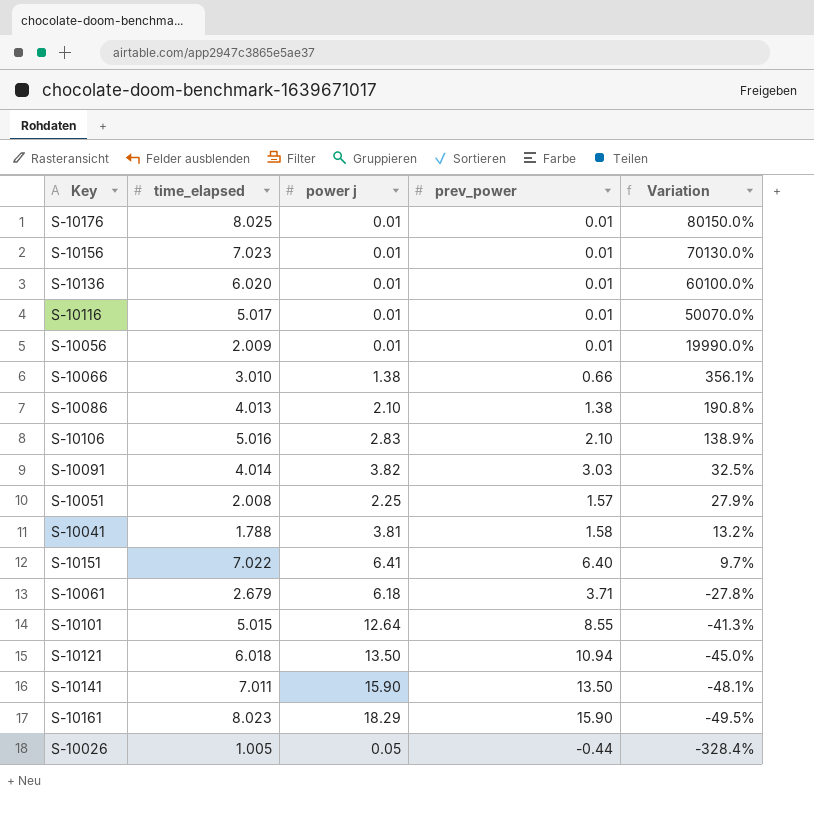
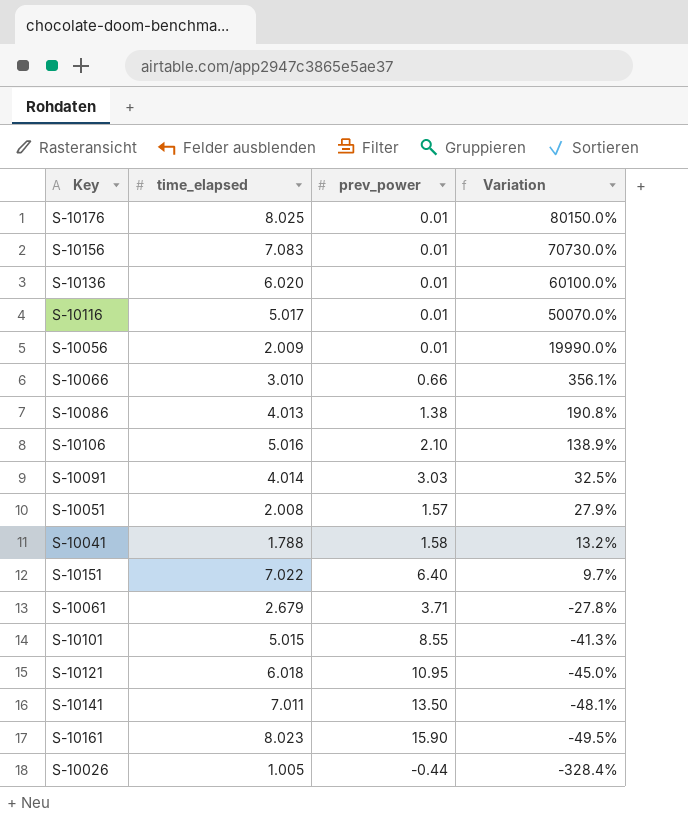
column power j | position: 3 -> none
S-10156 | time_elapsed: 7.023 -> 7.083
S-10156 | Variation: 70130.0% -> 70730.0%
S-10121 | prev_power: 10.94 -> 10.95

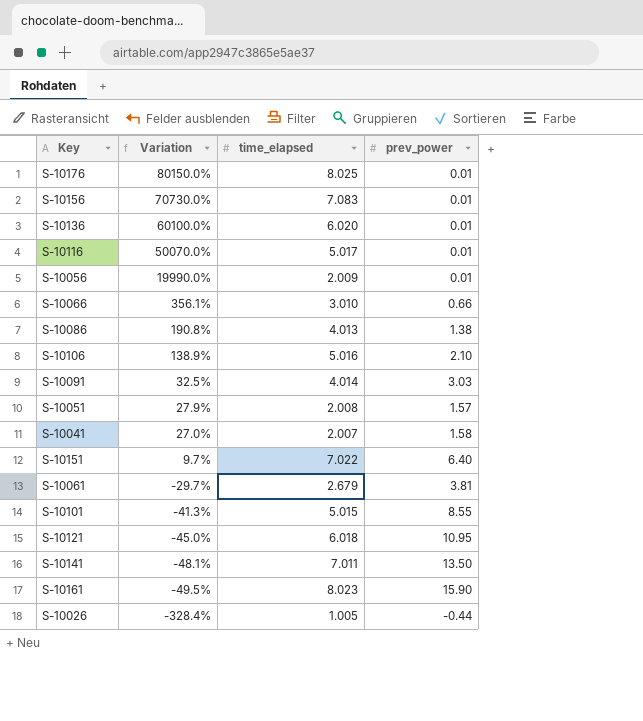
column Variation | position: 4 -> 2
S-10041 | Variation: 13.2% -> 27.0%
S-10041 | time_elapsed: 1.788 -> 2.007
S-10061 | Variation: -27.8% -> -29.7%
S-10061 | prev_power: 3.71 -> 3.81

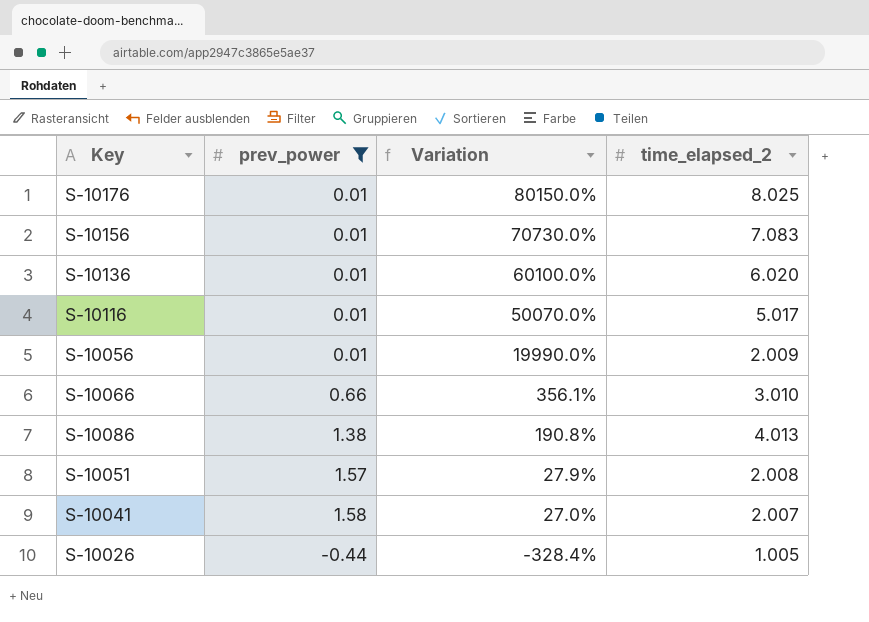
filter: none -> prev_power <= 1.58
column prev_power | position: 4 -> 2
column name: time_elapsed -> time_elapsed_2

